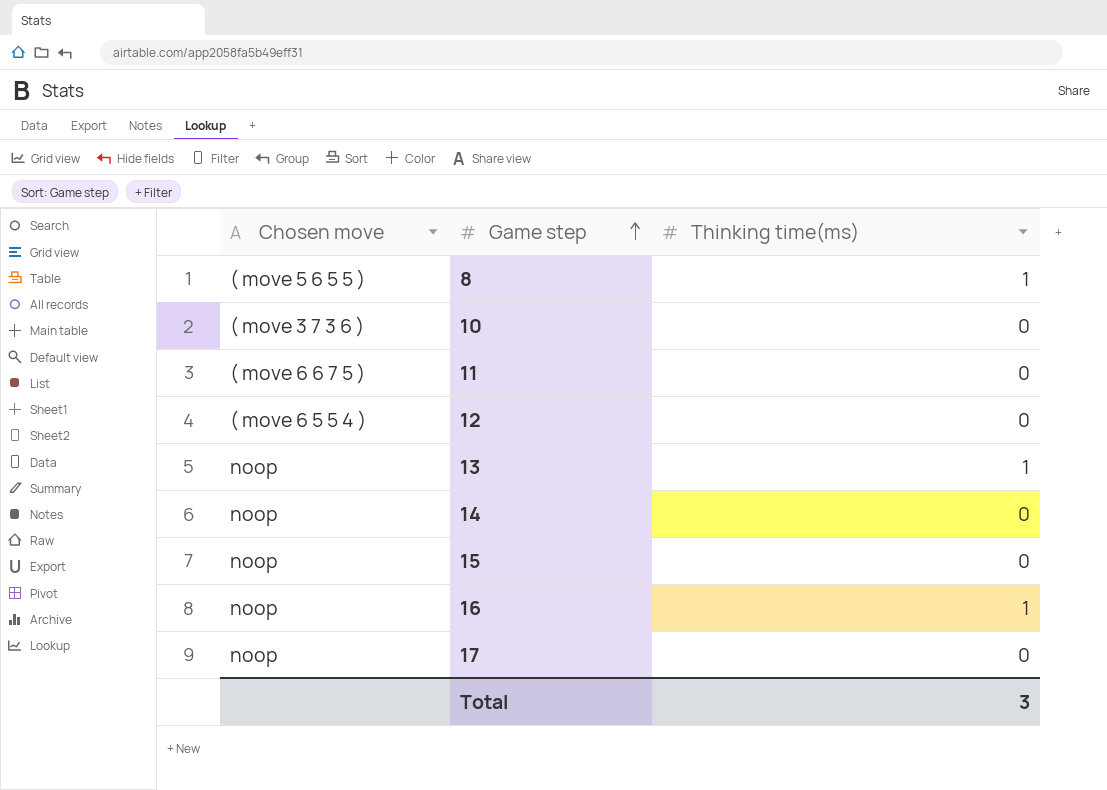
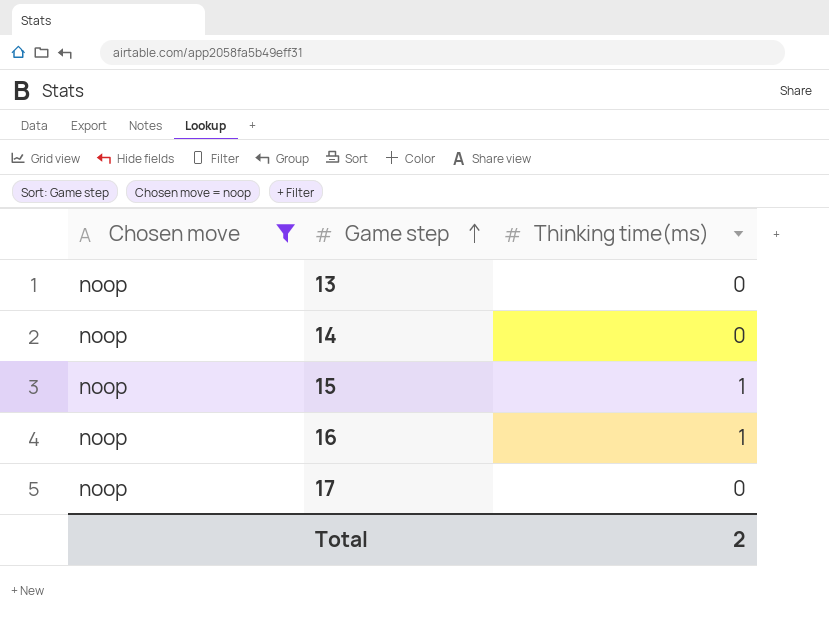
filter: none -> Chosen move = noop
13 | Thinking time(ms): 1 -> 0
15 | Thinking time(ms): 0 -> 1
Total | Thinking time(ms): 3 -> 2

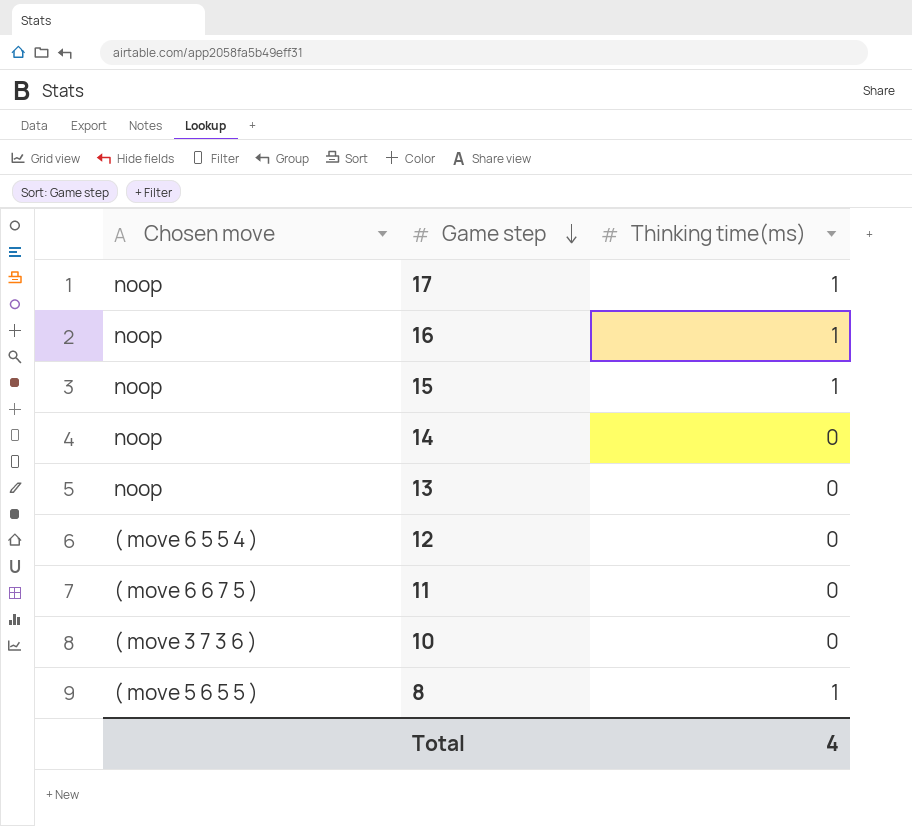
filter: Chosen move = noop -> none
row order: Game step ascending -> Game step descending
17 | Thinking time(ms): 0 -> 1
Total | Thinking time(ms): 2 -> 4

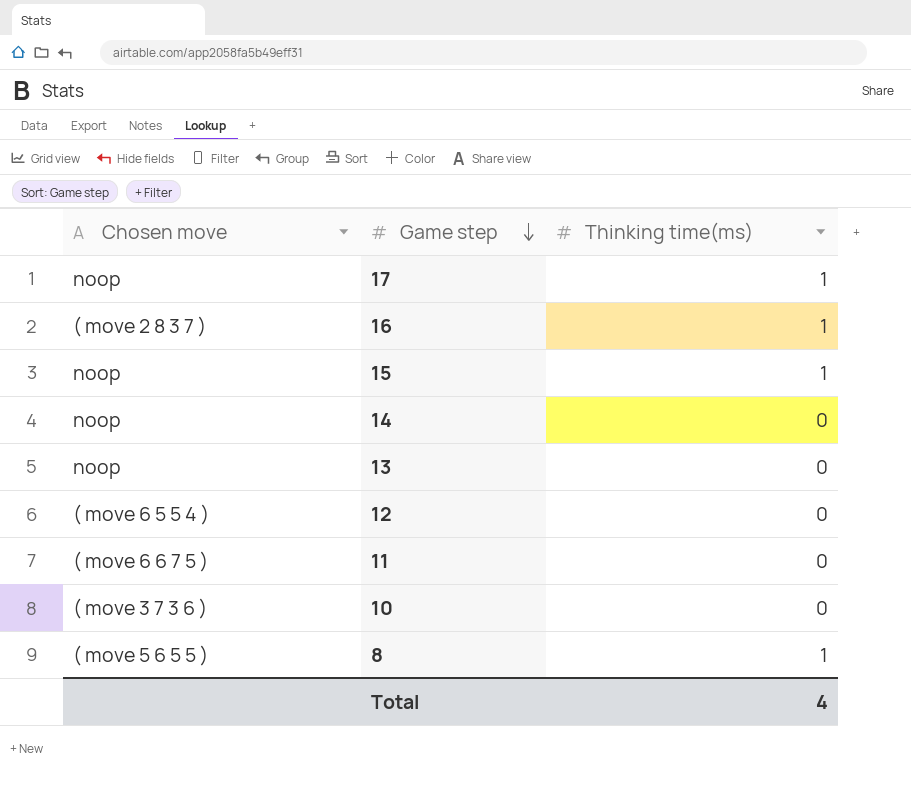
16 | Chosen move: noop -> ( move 2 8 3 7 )

